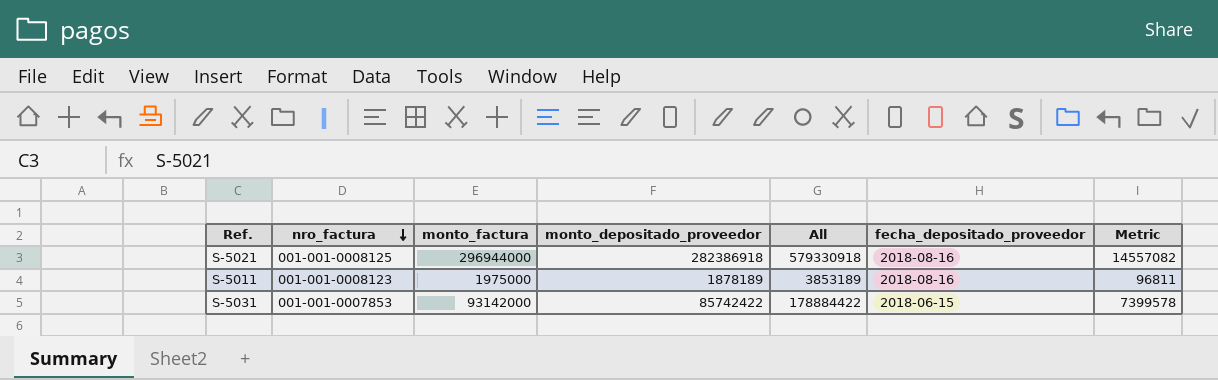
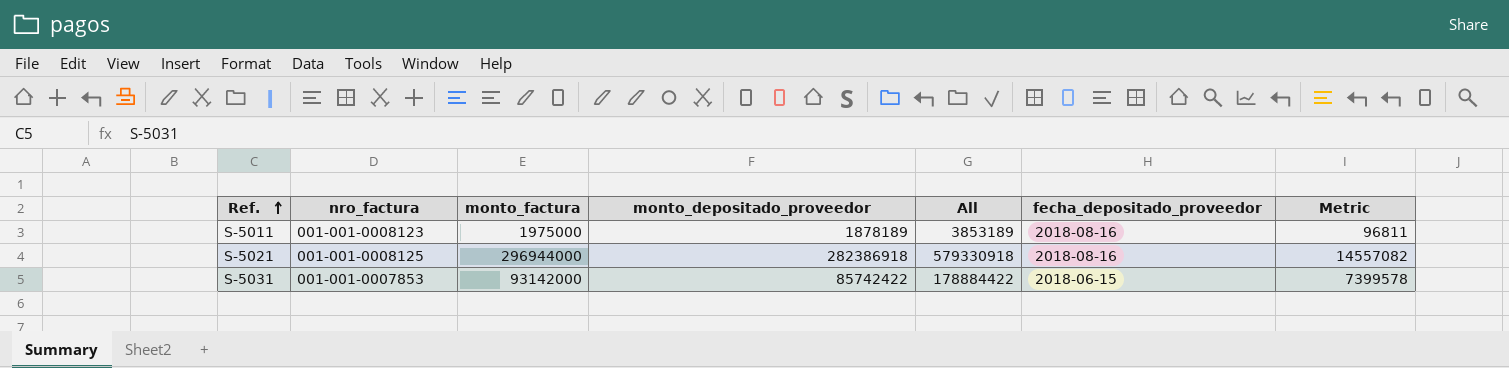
row order: nro_factura descending -> Ref. ascending

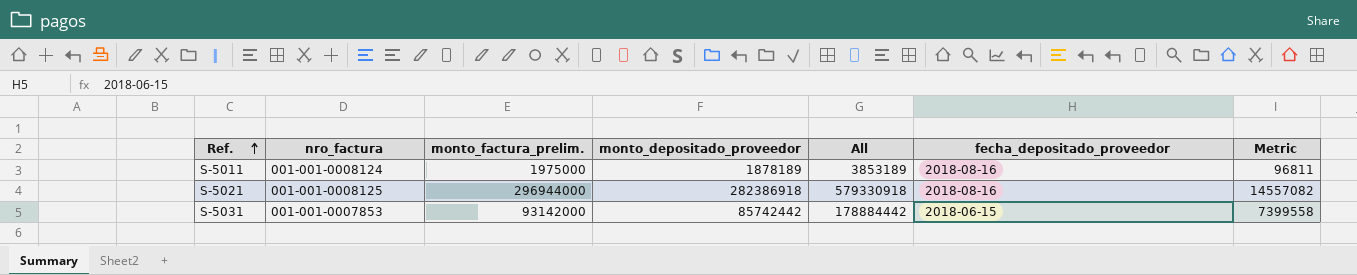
column name: monto_factura -> monto_factura_prelim.
S-5011 | nro_factura: 001-001-0008123 -> 001-001-0008124
S-5031 | monto_depositado_proveedor: 85742422 -> 85742442
S-5031 | All: 178884422 -> 178884442
S-5031 | Metric: 7399578 -> 7399558

